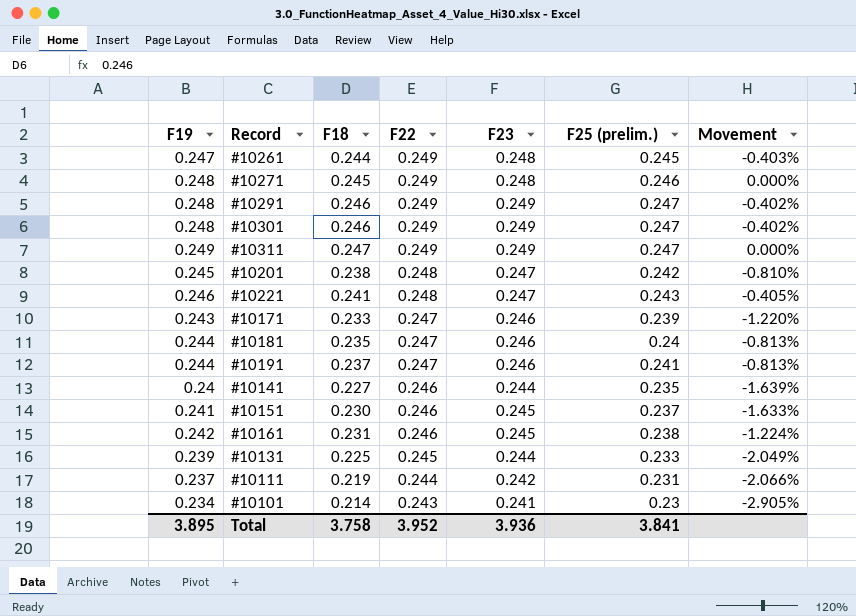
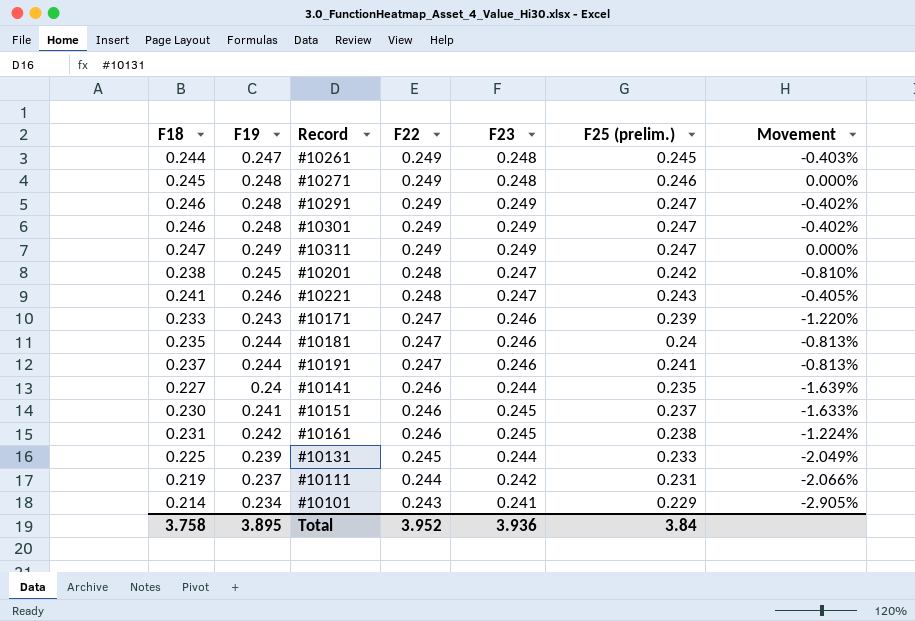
column F18 | position: 3 -> 1
#10101 | F25 (prelim.): 0.23 -> 0.229
Total | F25 (prelim.): 3.841 -> 3.84

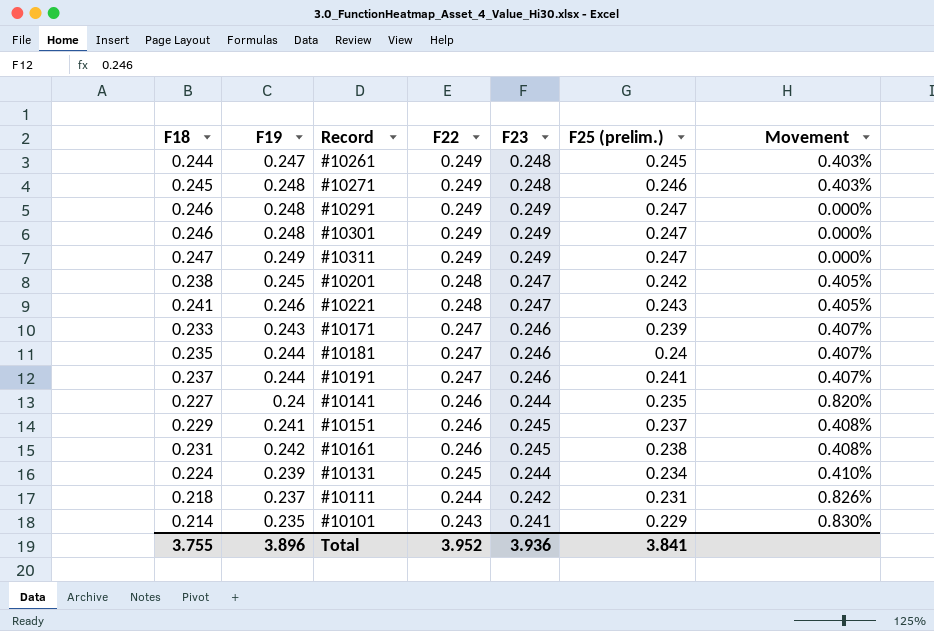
column Movement | formula: ([F19] - [F23]) / [F23] -> ([F22] - [F23]) / [F23]
#10151 | F18: 0.230 -> 0.229
#10131 | F18: 0.225 -> 0.224
#10131 | F25 (prelim.): 0.233 -> 0.234
#10111 | F18: 0.219 -> 0.218
#10101 | F19: 0.234 -> 0.235
Total | F18: 3.758 -> 3.755
Total | F19: 3.895 -> 3.896
Total | F25 (prelim.): 3.84 -> 3.841

